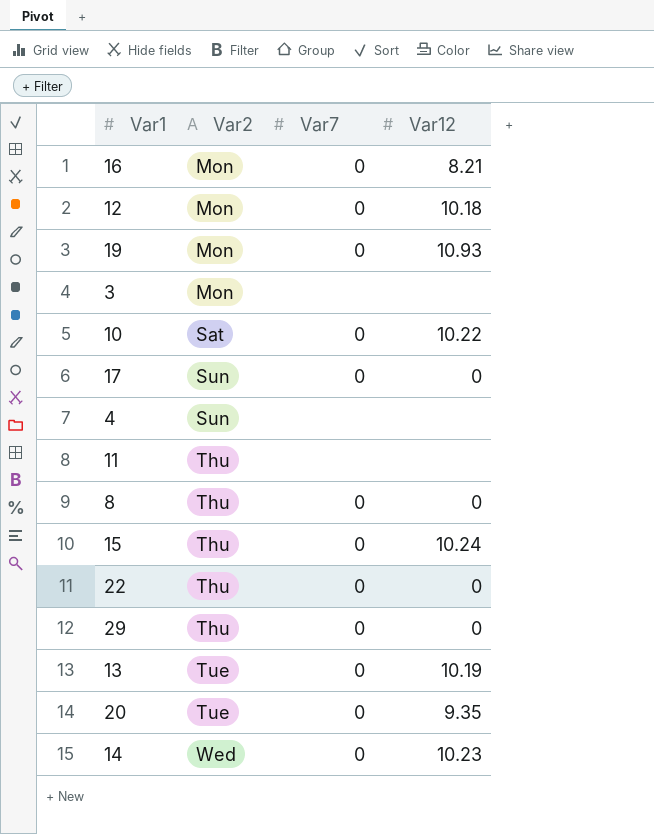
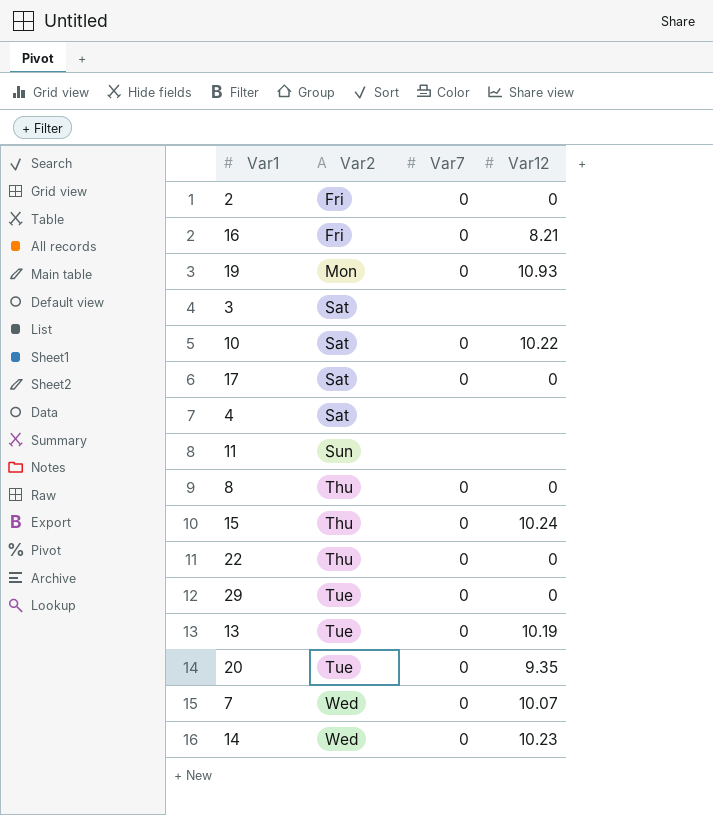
row 12: Mon | 0 | 10.18 -> none
row 2: none -> Fri | 0 | 0
16 | Var2: Mon -> Fri
3 | Var2: Mon -> Sat
17 | Var2: Sun -> Sat
4 | Var2: Sun -> Sat
11 | Var2: Thu -> Sun
29 | Var2: Thu -> Tue
row 7: none -> Wed | 0 | 10.07

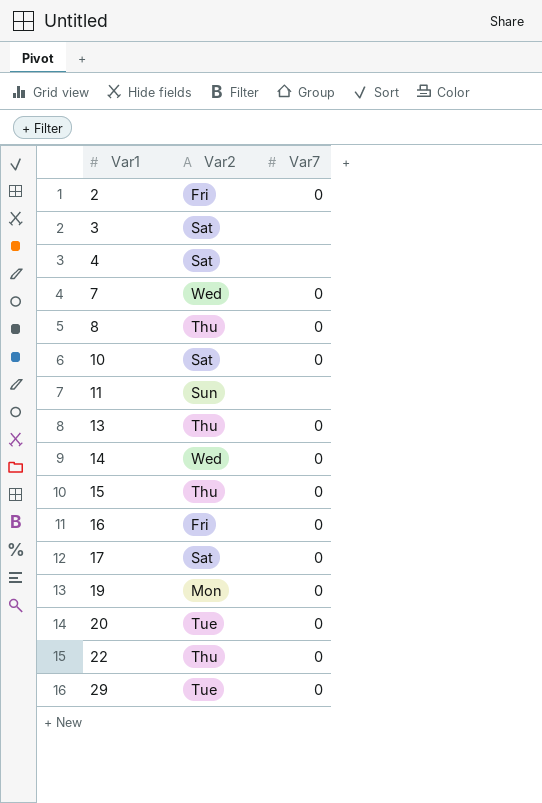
row order: Var2 ascending -> Var1 ascending
column Var12 | position: 4 -> none
13 | Var2: Tue -> Thu

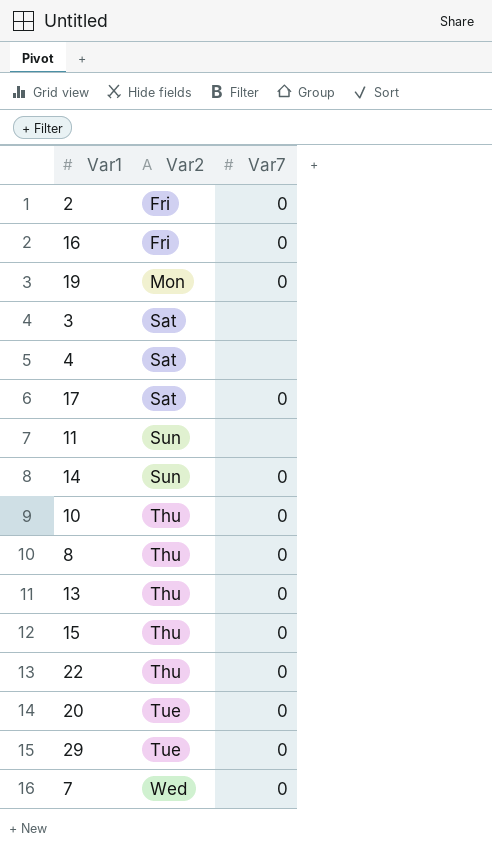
row order: Var1 ascending -> Var2 ascending
14 | Var2: Wed -> Sun
10 | Var2: Sat -> Thu

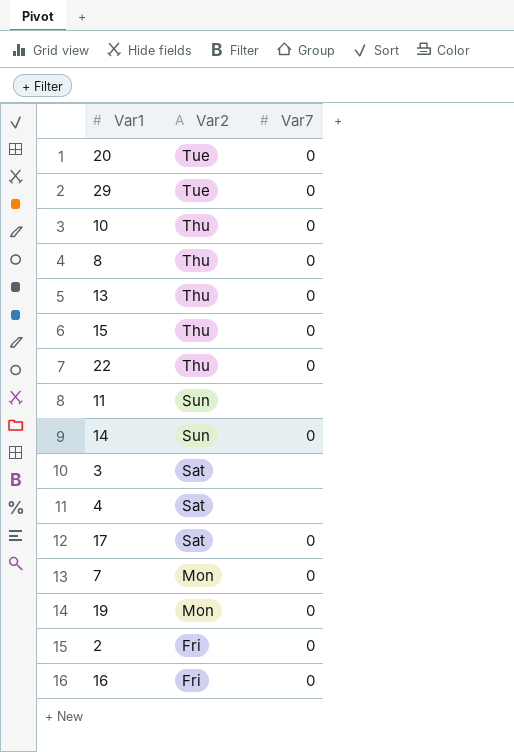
row order: Var2 ascending -> Var2 descending
7 | Var2: Wed -> Mon

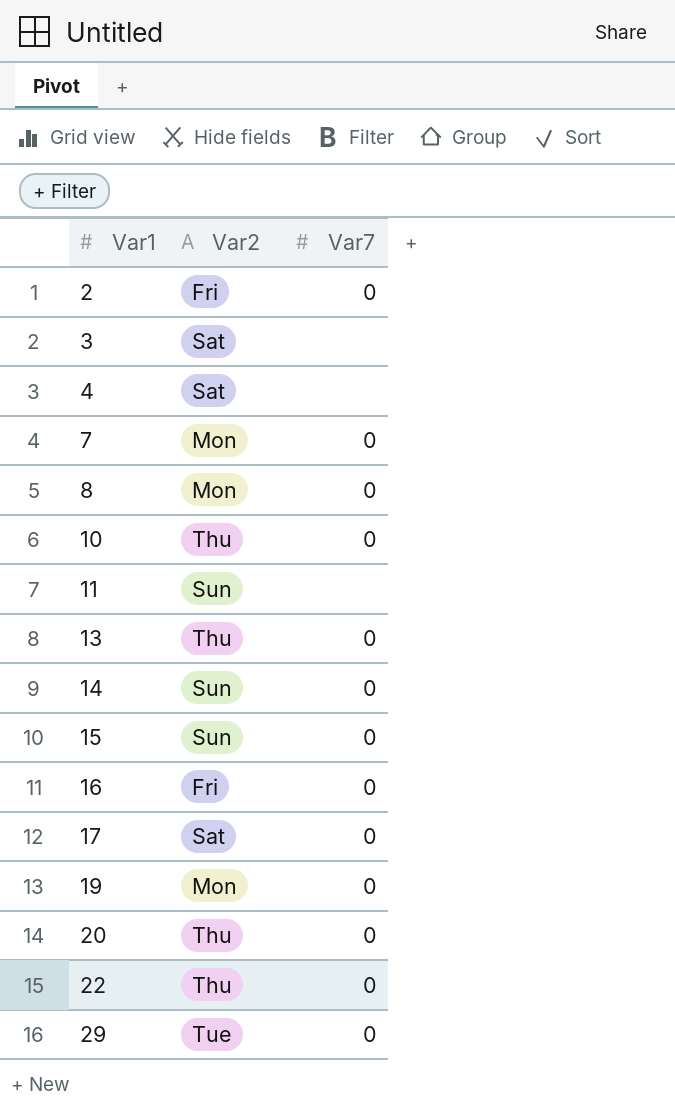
row order: Var2 descending -> Var1 ascending
8 | Var2: Thu -> Mon
15 | Var2: Thu -> Sun
20 | Var2: Tue -> Thu

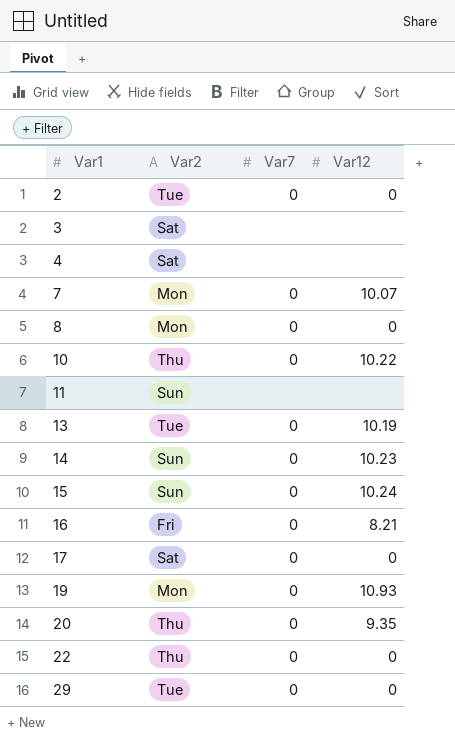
column Var12 | position: none -> 4
2 | Var2: Fri -> Tue
13 | Var2: Thu -> Tue

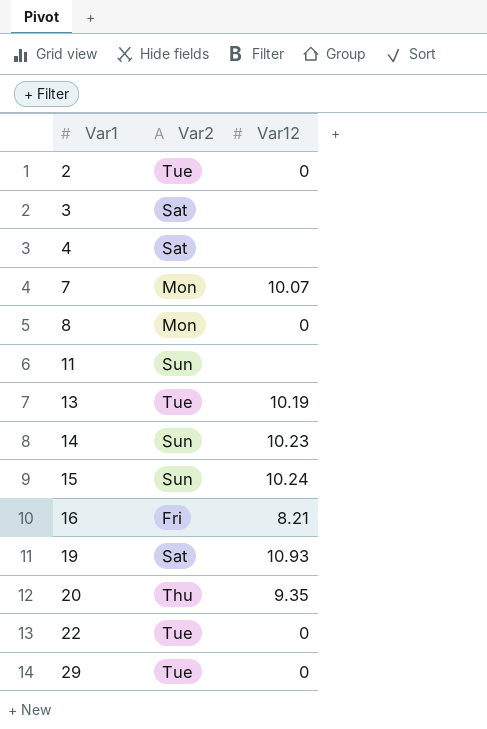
column Var7 | position: 3 -> none
row 10: Thu | 0 | 10.22 -> none
row 17: Sat | 0 | 0 -> none
19 | Var2: Mon -> Sat
22 | Var2: Thu -> Tue

